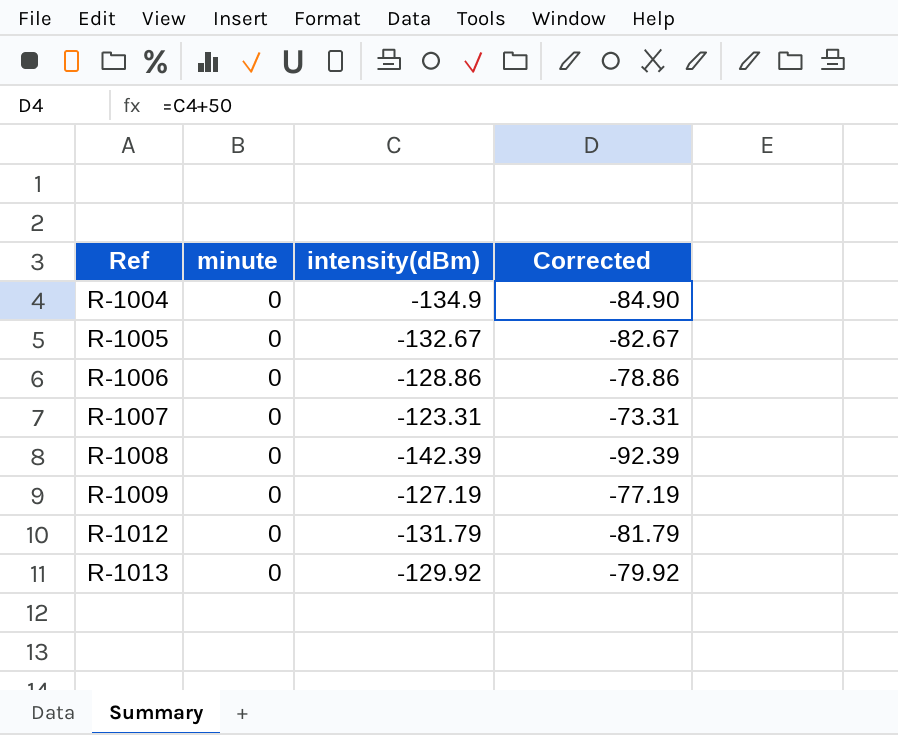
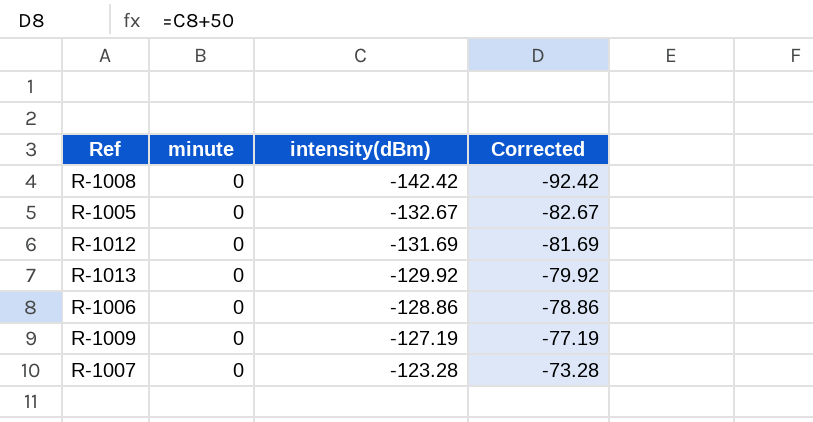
row order: Ref ascending -> intensity(dBm) ascending
row R-1004: 0 | -134.9 | -84.90 -> none
R-1008 | intensity(dBm): -142.39 -> -142.42
R-1008 | Corrected: -92.39 -> -92.42
R-1012 | intensity(dBm): -131.79 -> -131.69
R-1012 | Corrected: -81.79 -> -81.69
R-1007 | intensity(dBm): -123.31 -> -123.28
R-1007 | Corrected: -73.31 -> -73.28

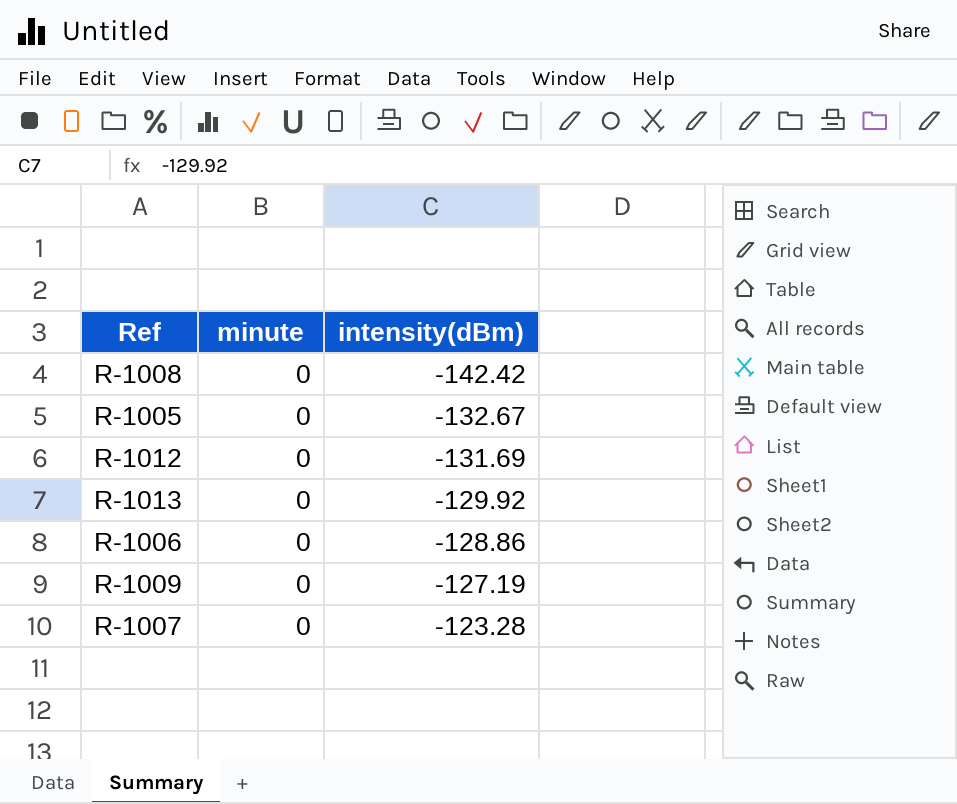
column Corrected | formula: [intensity(dBm)] + 50 -> none

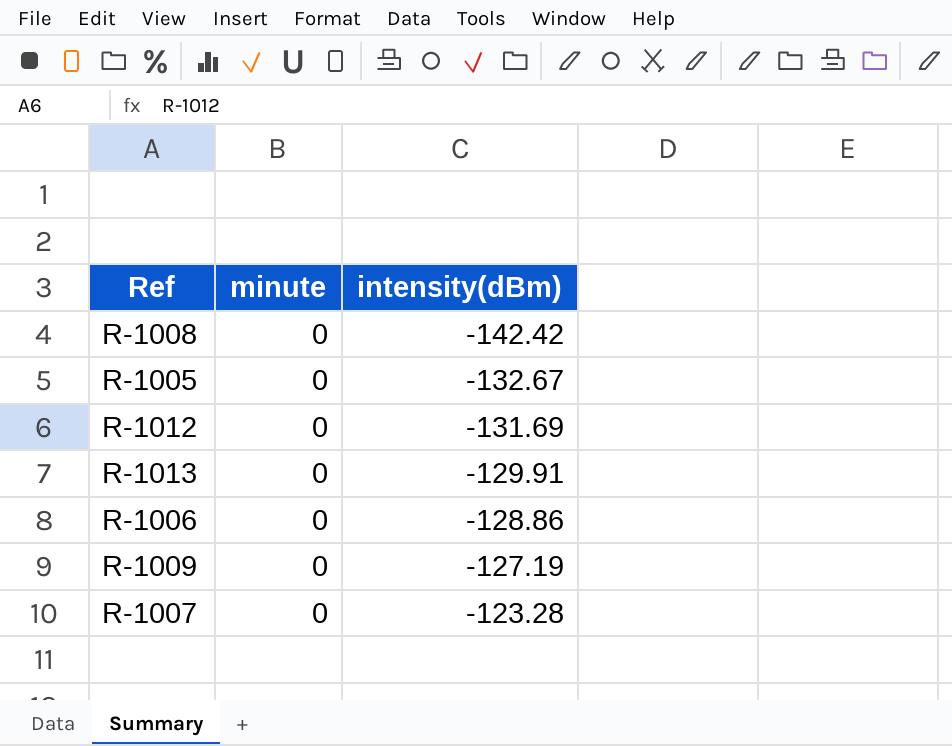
R-1013 | intensity(dBm): -129.92 -> -129.91

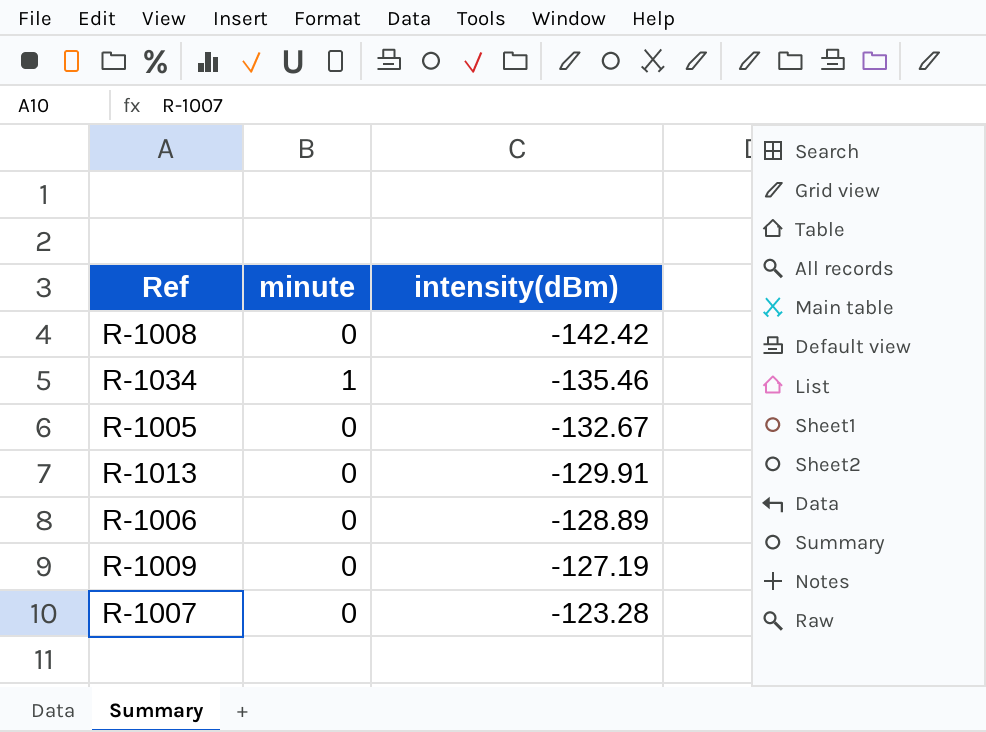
row R-1012: 0 | -131.69 -> none
row R-1034: none -> 1 | -135.46
R-1006 | intensity(dBm): -128.86 -> -128.89

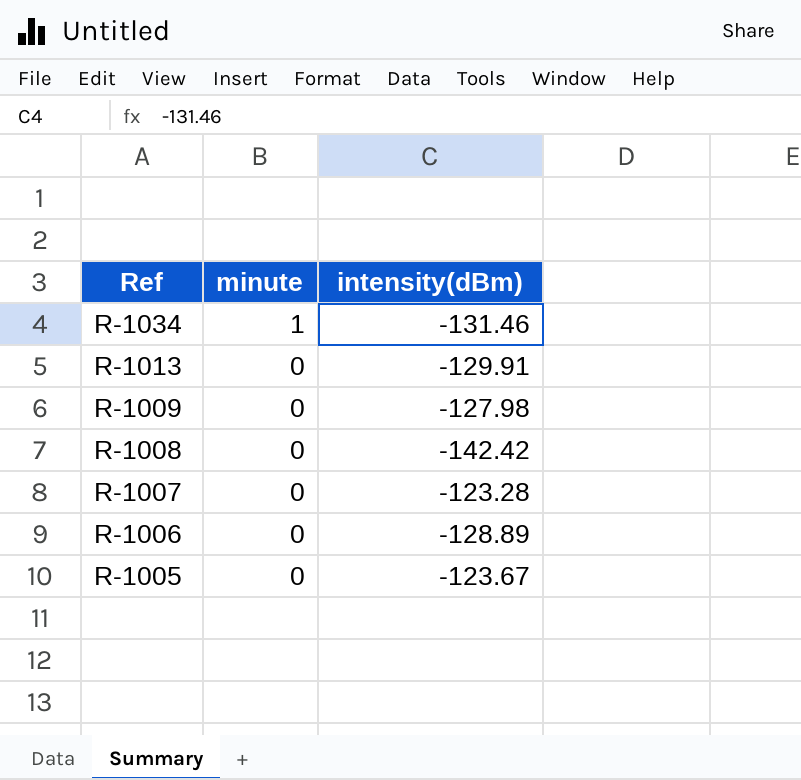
row order: intensity(dBm) ascending -> Ref descending
R-1034 | intensity(dBm): -135.46 -> -131.46
R-1009 | intensity(dBm): -127.19 -> -127.98
R-1005 | intensity(dBm): -132.67 -> -123.67

